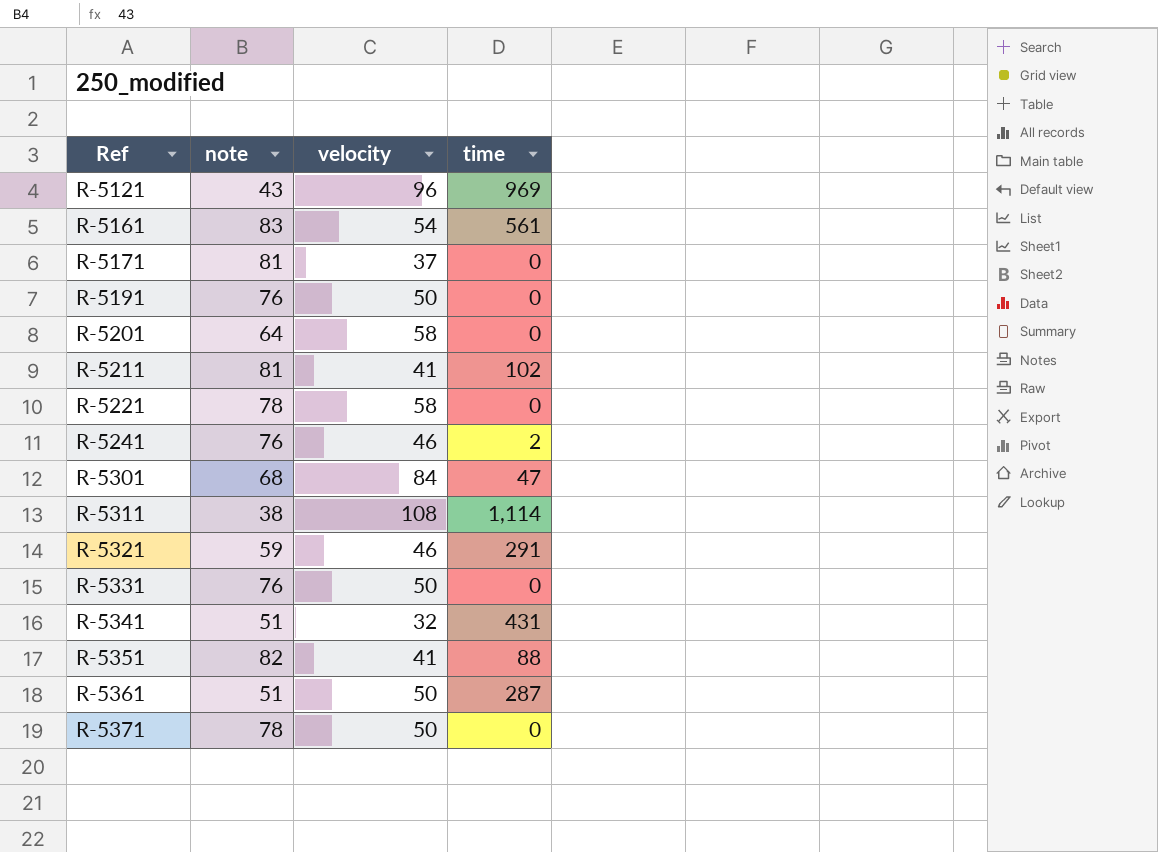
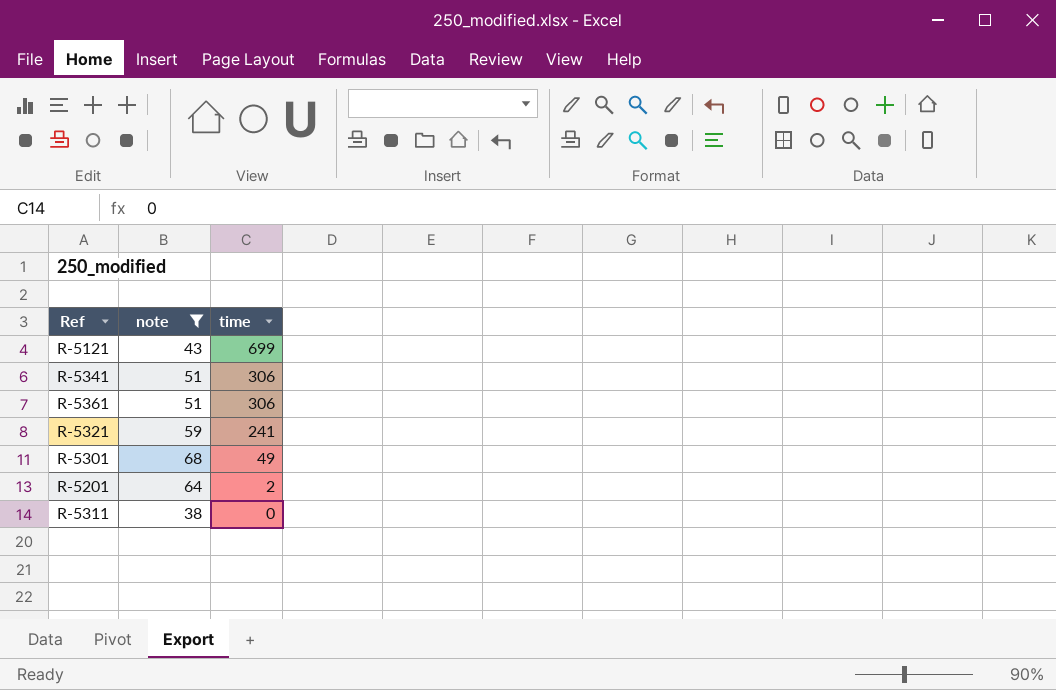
filter: none -> note <= 68
row order: Ref ascending -> time descending
column velocity | position: 3 -> none
R-5121 | time: 969 -> 699
R-5341 | time: 431 -> 306
R-5361 | time: 287 -> 306
R-5321 | time: 291 -> 241
R-5301 | time: 47 -> 49
R-5201 | time: 0 -> 2
R-5311 | time: 1,114 -> 0

